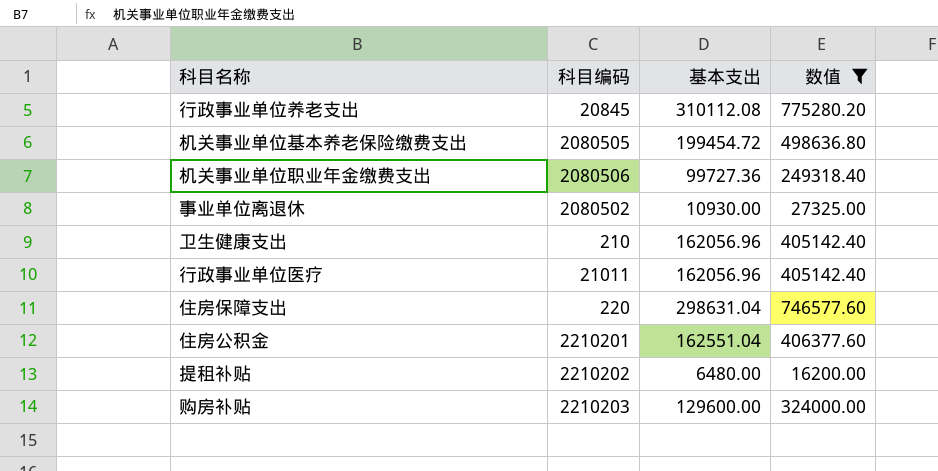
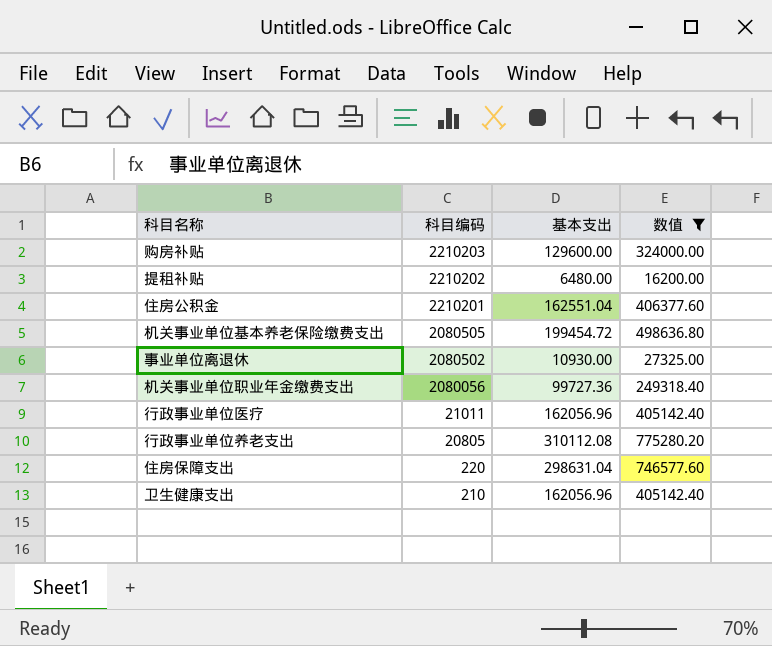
row order: none -> 科目编码 descending
机关事业单位职业年金缴费支出 | 科目编码: 2080506 -> 2080056
行政事业单位养老支出 | 科目编码: 20845 -> 20805

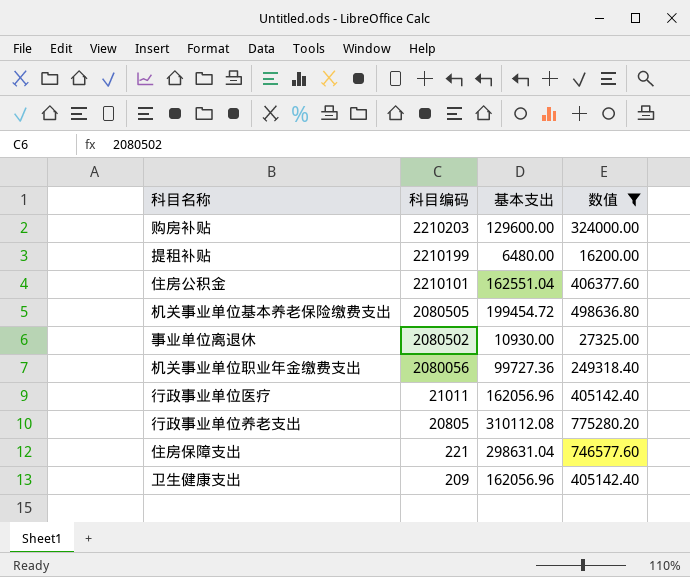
提租补贴 | 科目编码: 2210202 -> 2210199
住房公积金 | 科目编码: 2210201 -> 2210101
住房保障支出 | 科目编码: 220 -> 221
卫生健康支出 | 科目编码: 210 -> 209

